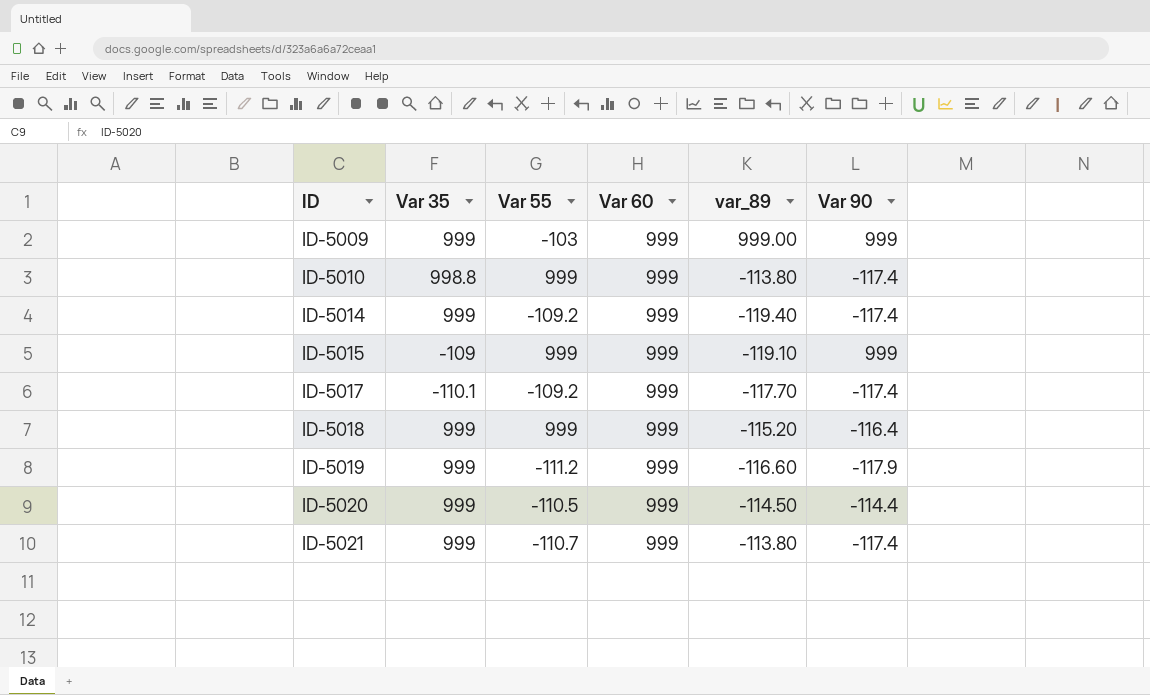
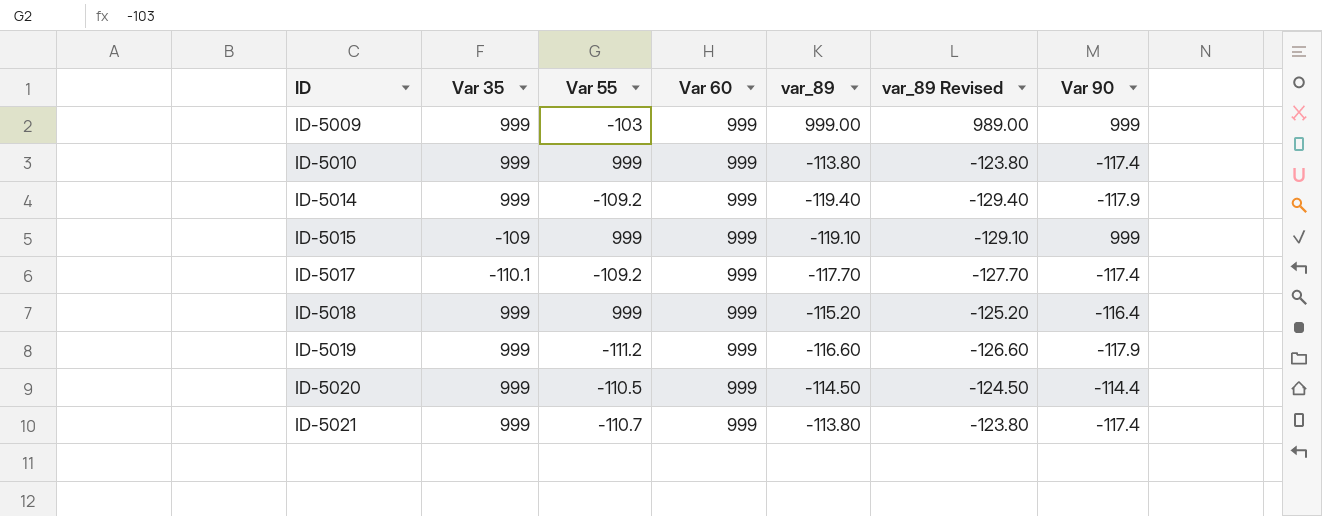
column var_89 Revised | formula: none -> [var_89] - 10
ID-5010 | Var 35: 998.8 -> 999
ID-5014 | Var 90: -117.4 -> -117.9

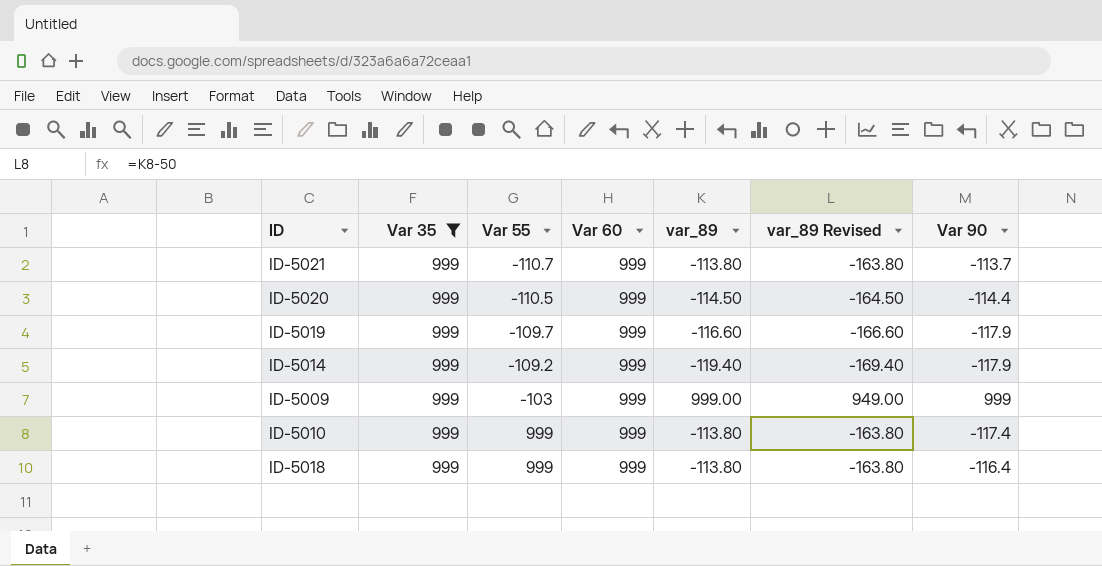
filter: none -> Var 35 = 999
row order: ID ascending -> Var 55 ascending
column var_89 Revised | formula: [var_89] - 10 -> [var_89] - 50
ID-5021 | Var 90: -117.4 -> -113.7
ID-5019 | Var 55: -111.2 -> -109.7
ID-5018 | var_89: -115.20 -> -113.80

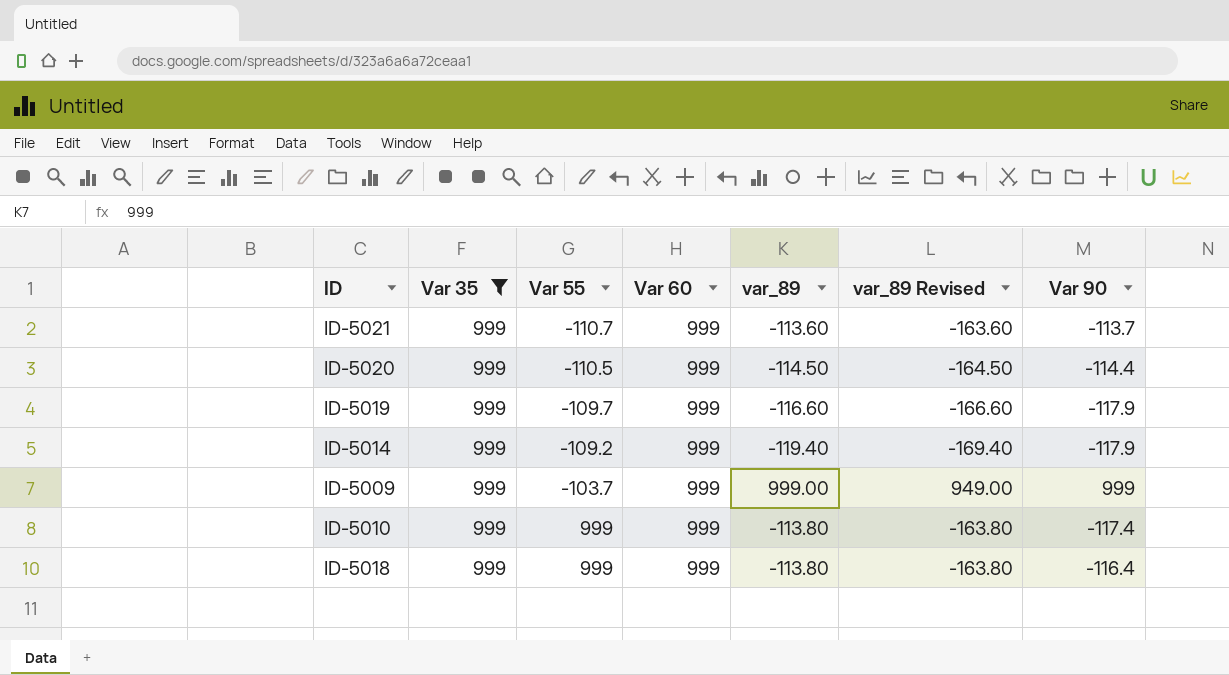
ID-5021 | var_89: -113.80 -> -113.60
ID-5021 | var_89 Revised: -163.80 -> -163.60
ID-5009 | Var 55: -103 -> -103.7

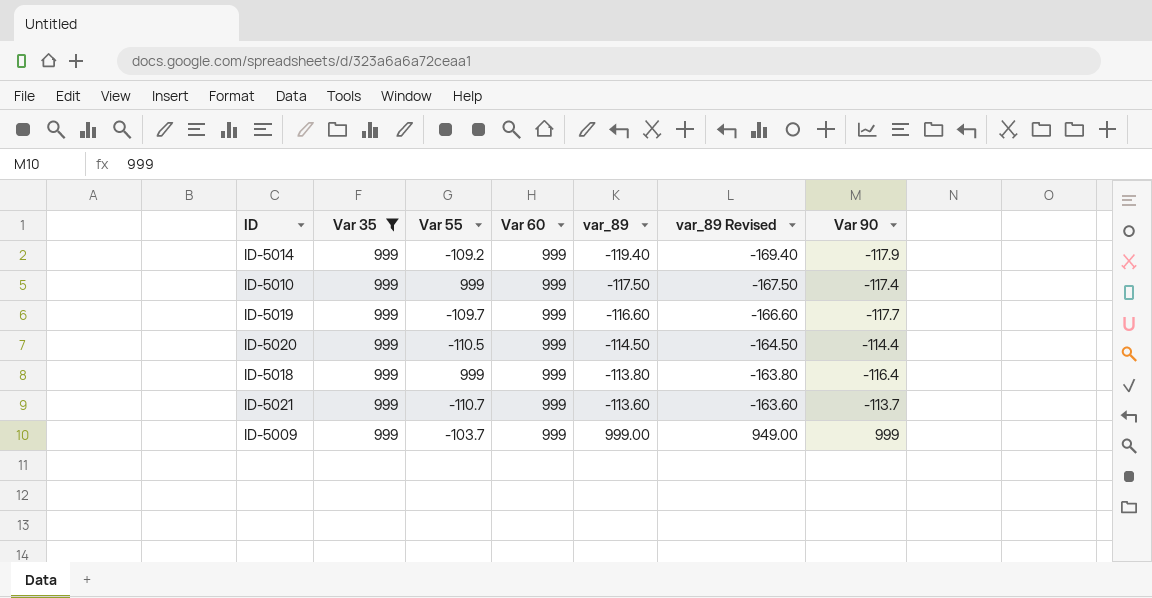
row order: Var 55 ascending -> var_89 ascending
ID-5010 | var_89: -113.80 -> -117.50
ID-5010 | var_89 Revised: -163.80 -> -167.50
ID-5019 | Var 90: -117.9 -> -117.7

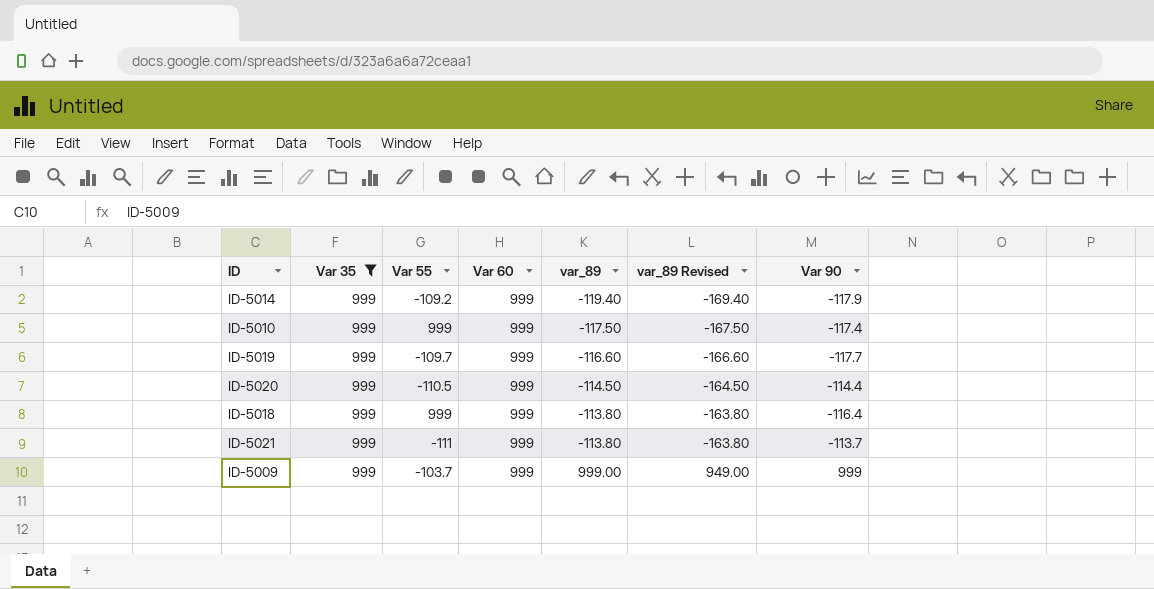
ID-5021 | Var 55: -110.7 -> -111
ID-5021 | var_89: -113.60 -> -113.80
ID-5021 | var_89 Revised: -163.60 -> -163.80

